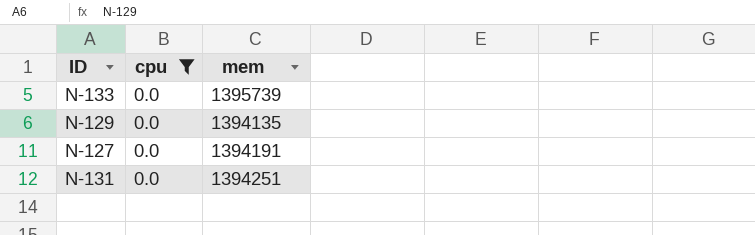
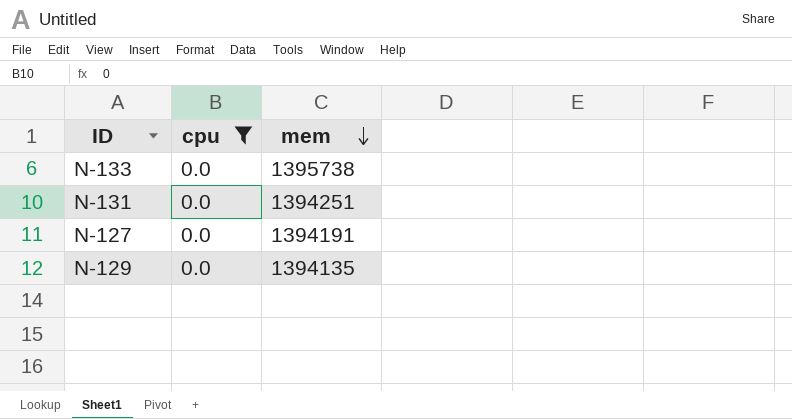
row order: none -> mem descending
N-133 | mem: 1395739 -> 1395738

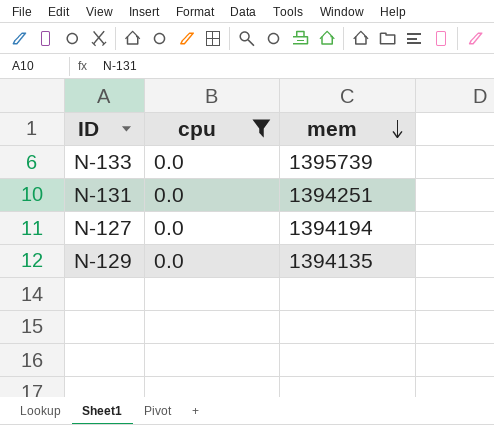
N-133 | mem: 1395738 -> 1395739
N-127 | mem: 1394191 -> 1394194

